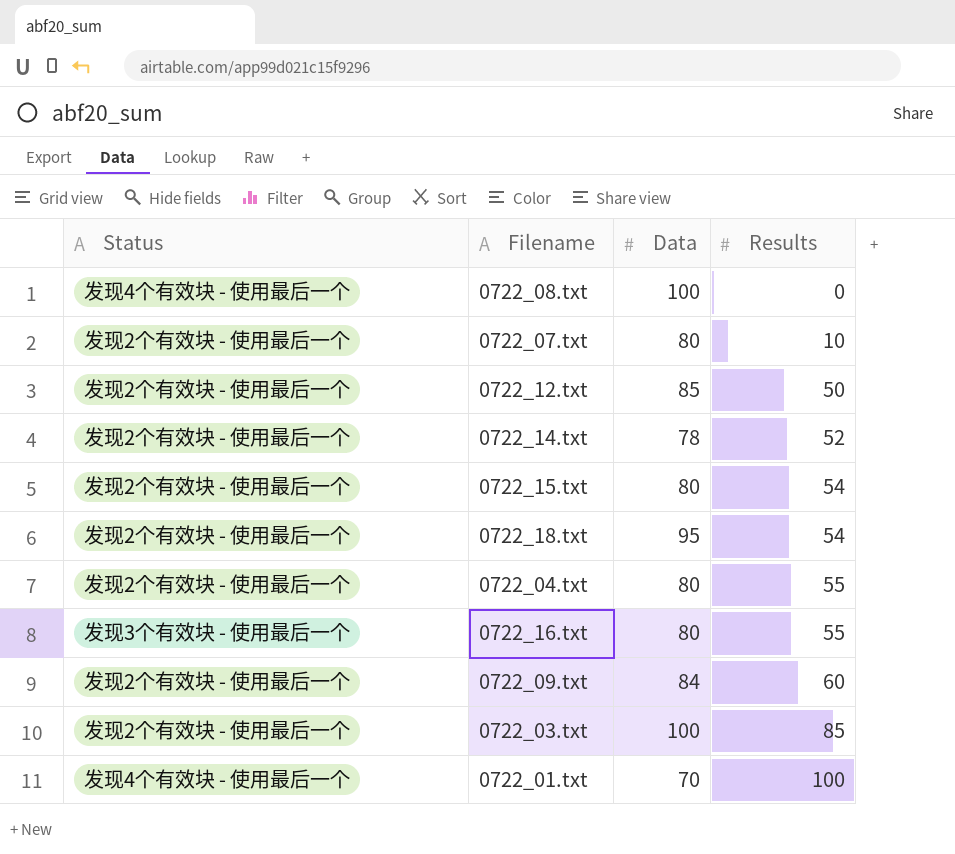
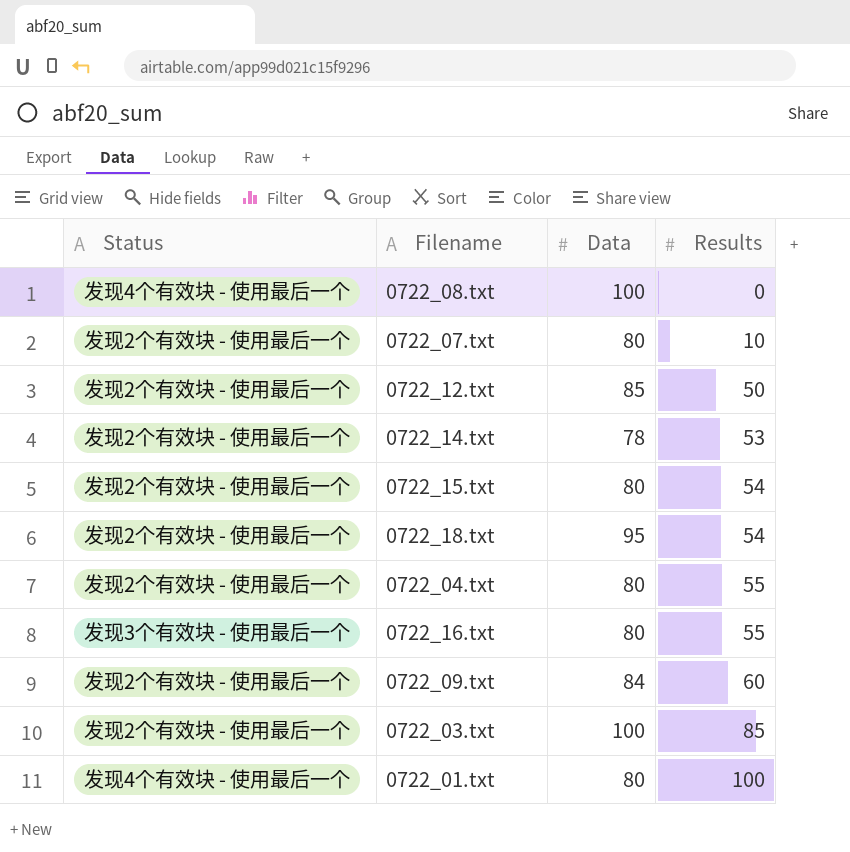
0722_14.txt | Results: 52 -> 53
0722_01.txt | Data: 70 -> 80

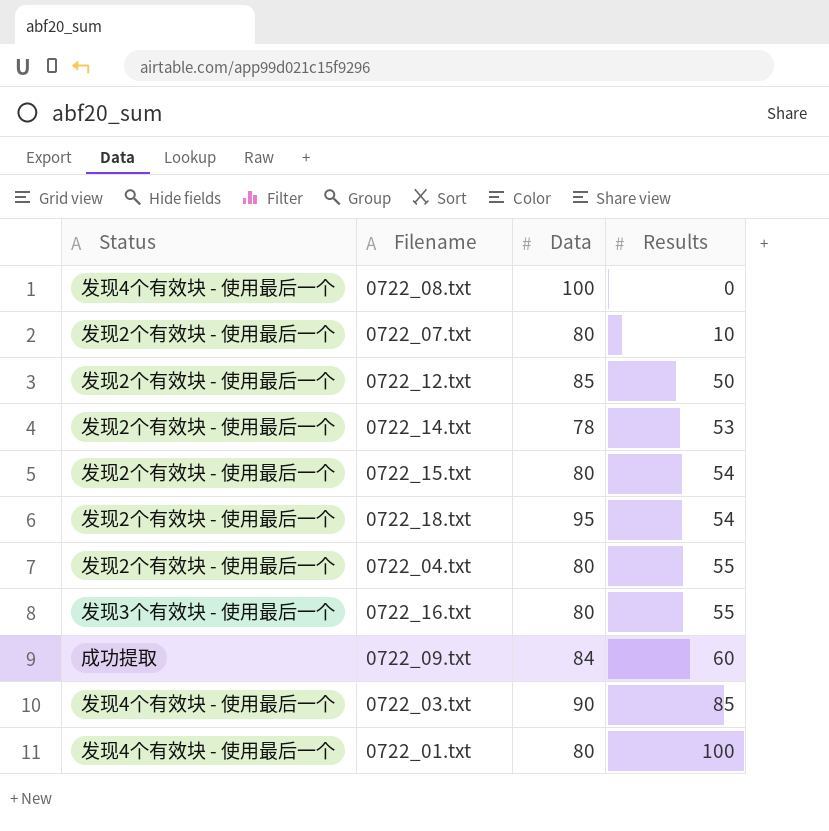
0722_09.txt | Status: 发现2个有效块 - 使用最后一个 -> 成功提取
0722_03.txt | Status: 发现2个有效块 - 使用最后一个 -> 发现4个有效块 - 使用最后一个
0722_03.txt | Data: 100 -> 90

